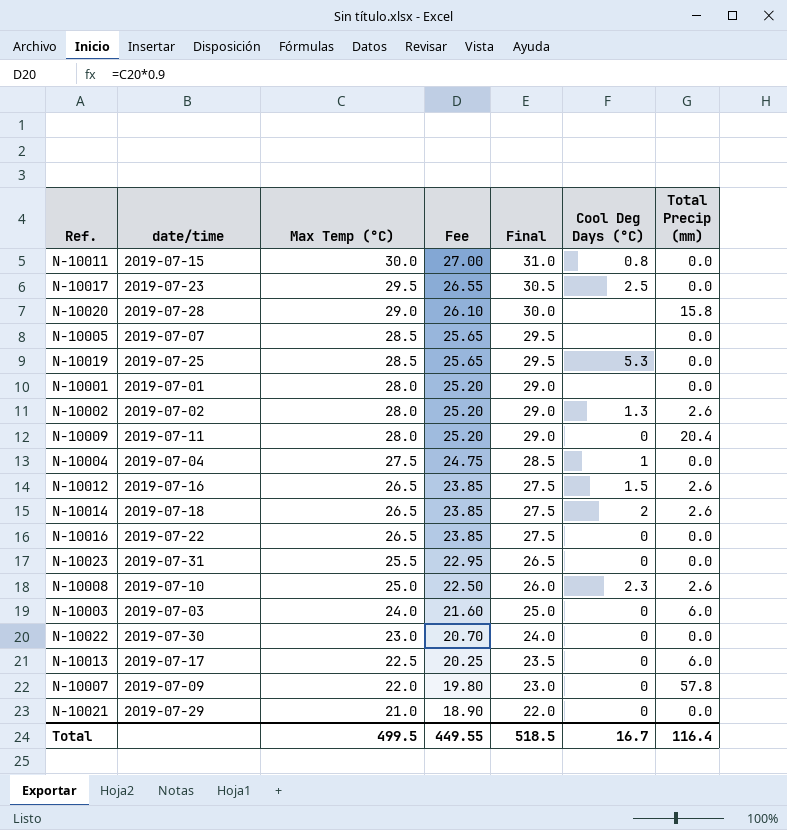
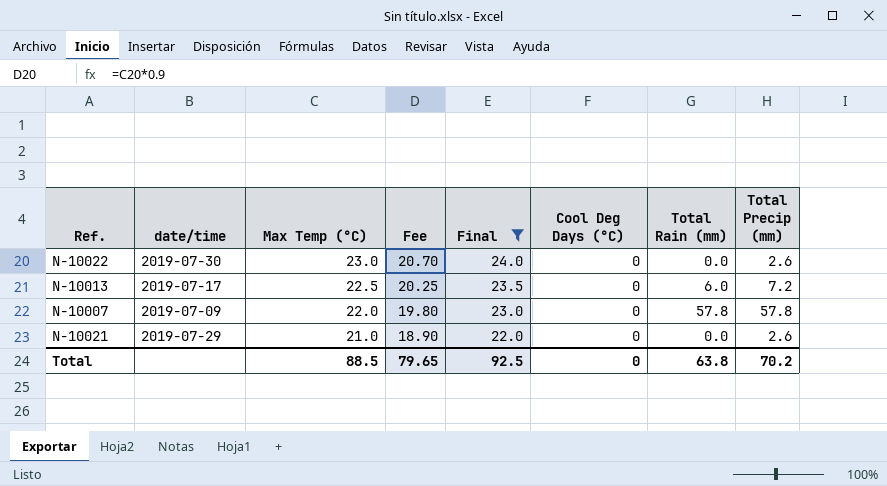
filter: none -> Final <= 24.0
column Total Rain (mm) | position: none -> 7
N-10022 | Total Precip (mm): 0.0 -> 2.6
N-10013 | Total Precip (mm): 6.0 -> 7.2
N-10021 | Total Precip (mm): 0.0 -> 2.6
Total | Max Temp (°C): 499.5 -> 88.5
Total | Fee: 449.55 -> 79.65
Total | Final: 518.5 -> 92.5
Total | Cool Deg Days (°C): 16.7 -> 0
Total | Total Precip (mm): 116.4 -> 70.2

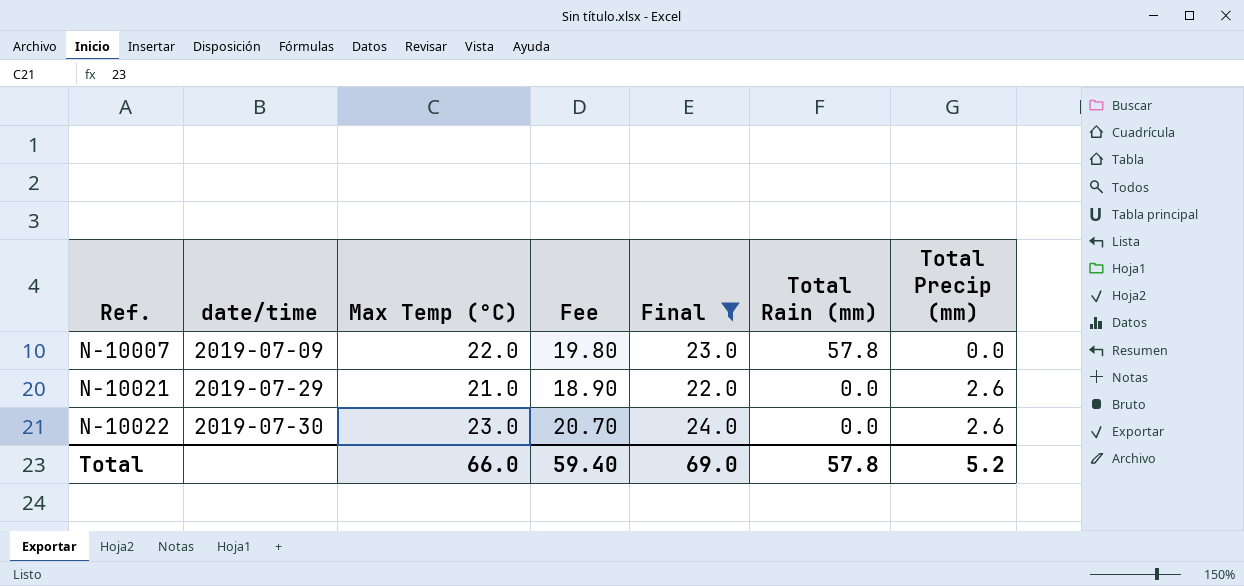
row order: Max Temp (°C) descending -> Ref. ascending
column Cool Deg Days (°C) | position: 6 -> none
row N-10013: 2019-07-17 | 22.5 | 20.25 | 23.5 | 0 | 6.0 | 7.2 -> none
N-10007 | Total Precip (mm): 57.8 -> 0.0
Total | Max Temp (°C): 88.5 -> 66.0
Total | Fee: 79.65 -> 59.40
Total | Final: 92.5 -> 69.0
Total | Total Rain (mm): 63.8 -> 57.8
Total | Total Precip (mm): 70.2 -> 5.2

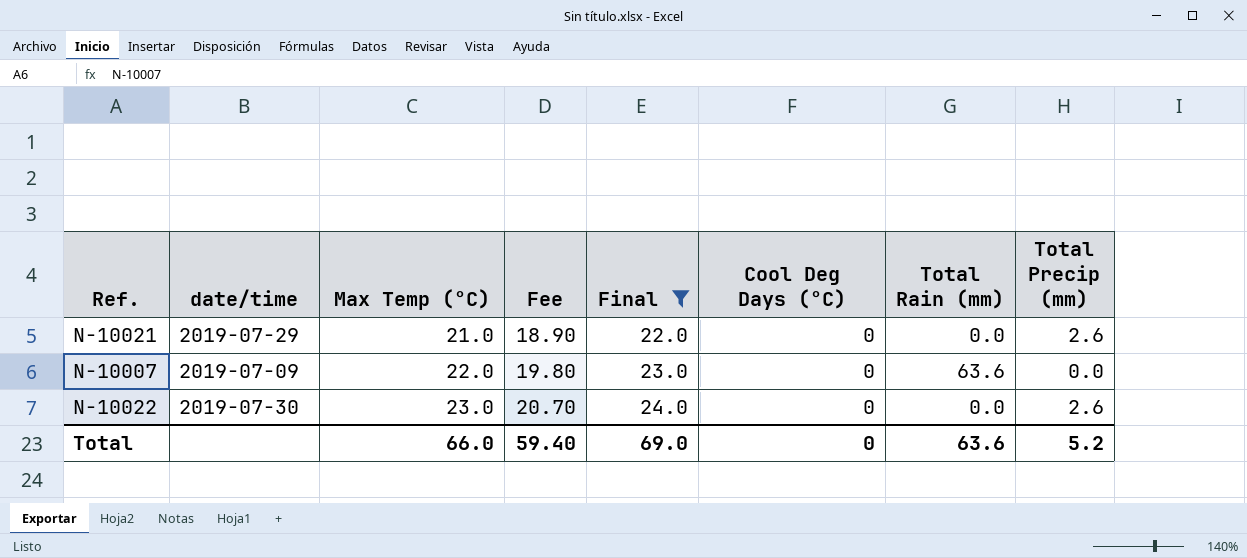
row order: Ref. ascending -> Max Temp (°C) ascending
column Cool Deg Days (°C) | position: none -> 6
N-10007 | Total Rain (mm): 57.8 -> 63.6
Total | Total Rain (mm): 57.8 -> 63.6

